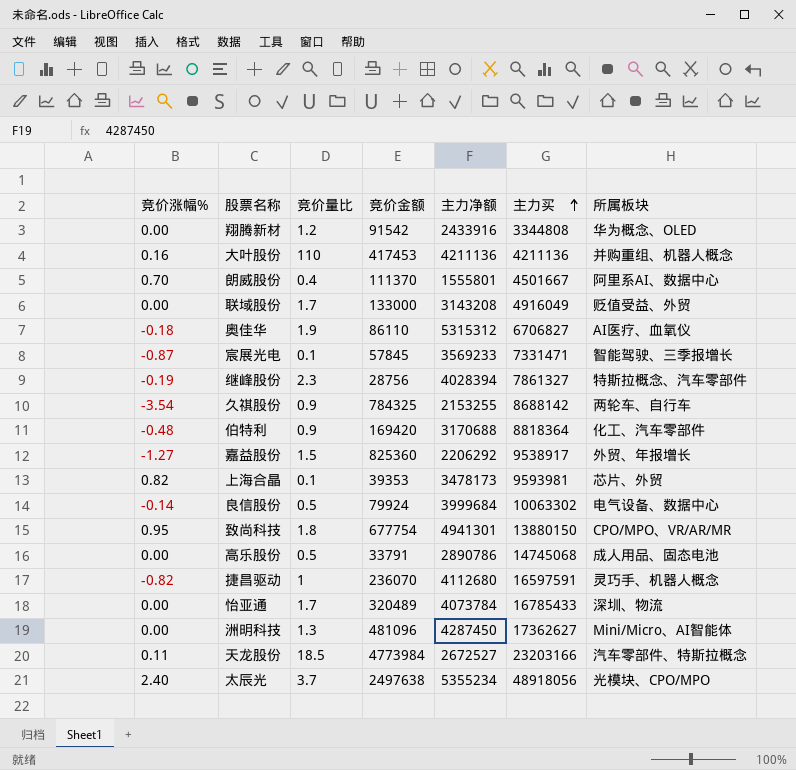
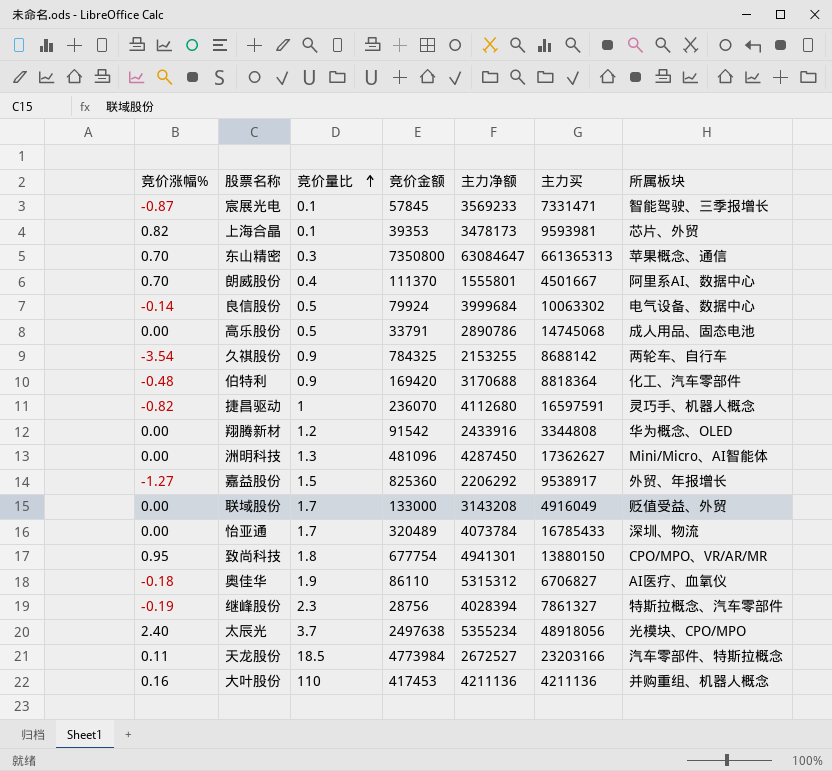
row order: 主力买 ascending -> 竞价量比 ascending
row 东山精密: none -> 0.70 | 0.3 | 7350800 | 63084647 | 661365313 | 苹果概念、通信

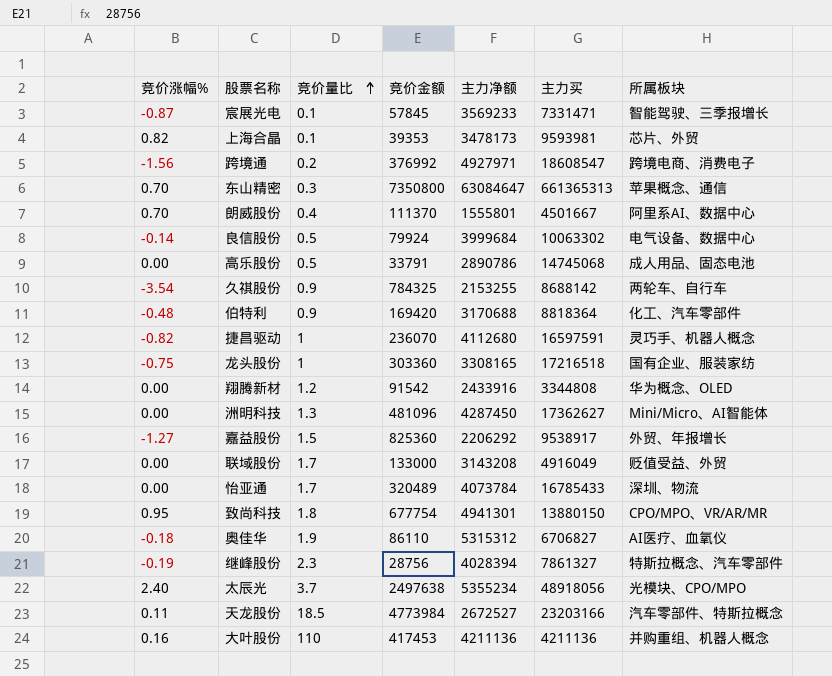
row 跨境通: none -> -1.56 | 0.2 | 376992 | 4927971 | 18608547 | 跨境电商、消费电子
row 龙头股份: none -> -0.75 | 1 | 303360 | 3308165 | 17216518 | 国有企业、服装家纺

